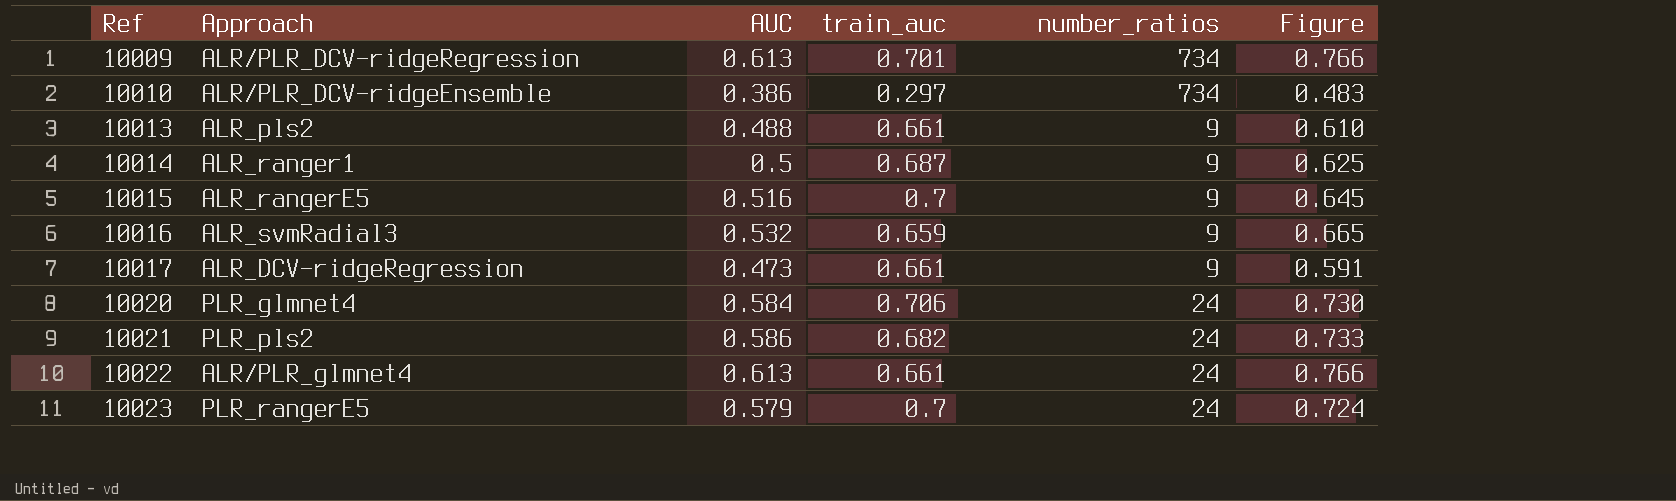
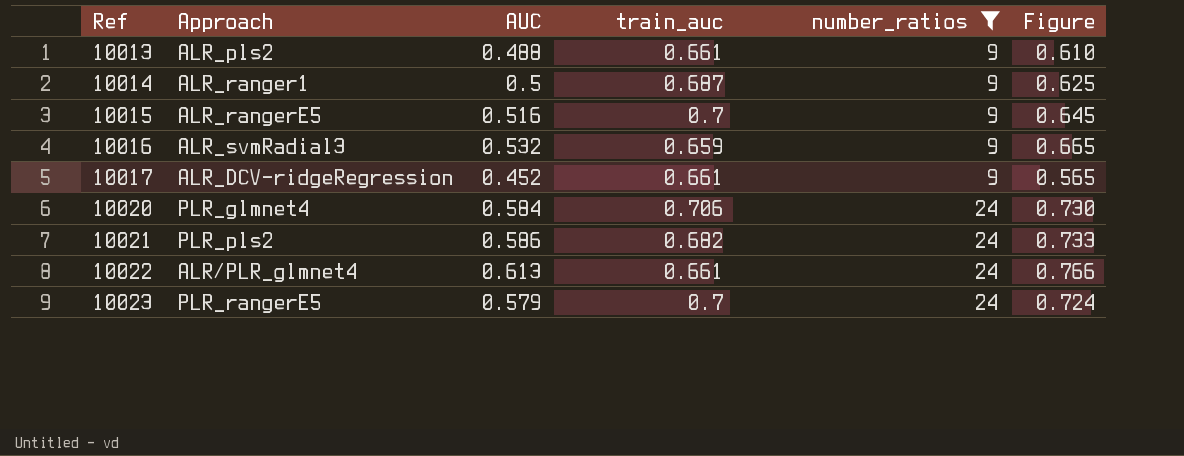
filter: none -> number_ratios != 734
10017 | AUC: 0.473 -> 0.452
10017 | Figure: 0.591 -> 0.565

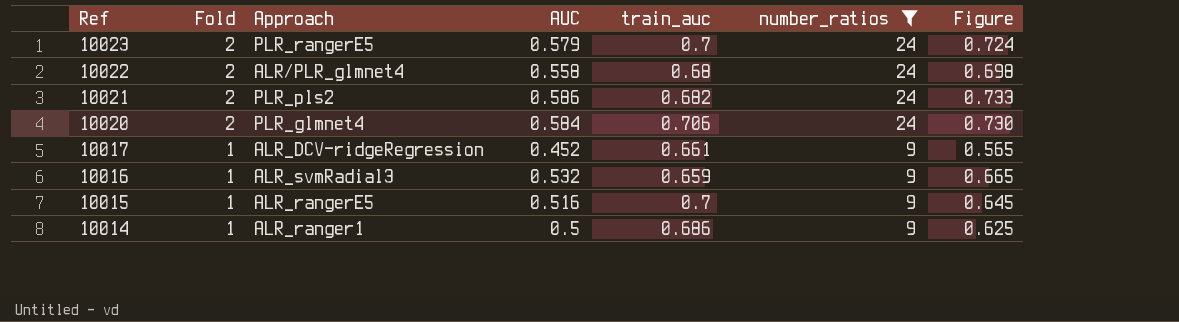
row order: Ref ascending -> Ref descending
column Fold | position: none -> 2
row 10013: ALR_pls2 | 0.488 | 0.661 | 9 | 0.610 -> none
10022 | AUC: 0.613 -> 0.558
10022 | train_auc: 0.661 -> 0.68
10022 | Figure: 0.766 -> 0.698
10014 | train_auc: 0.687 -> 0.686

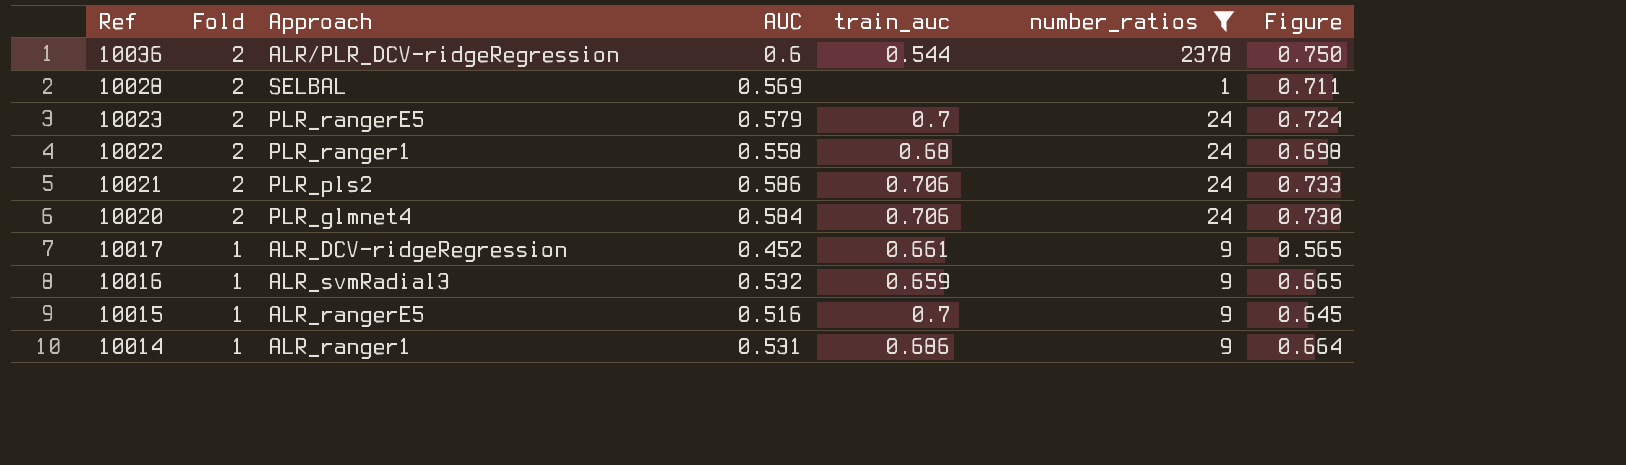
row 10036: none -> 2 | ALR/PLR_DCV-ridgeRegression | 0.6 | 0.544 | 2378 | 0.750
row 10028: none -> 2 | SELBAL | 0.569 | none | 1 | 0.711
10022 | Approach: ALR/PLR_glmnet4 -> PLR_ranger1
10021 | train_auc: 0.682 -> 0.706
10014 | AUC: 0.5 -> 0.531
10014 | Figure: 0.625 -> 0.664

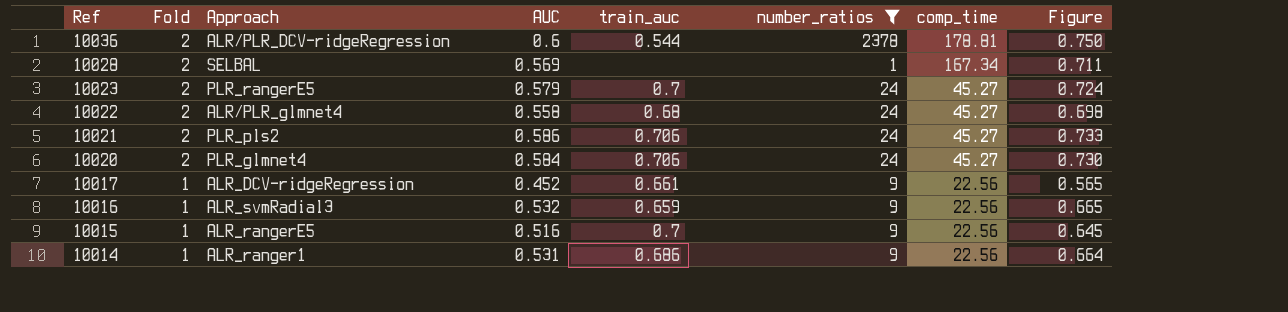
column comp_time | position: none -> 7
10022 | Approach: PLR_ranger1 -> ALR/PLR_glmnet4

